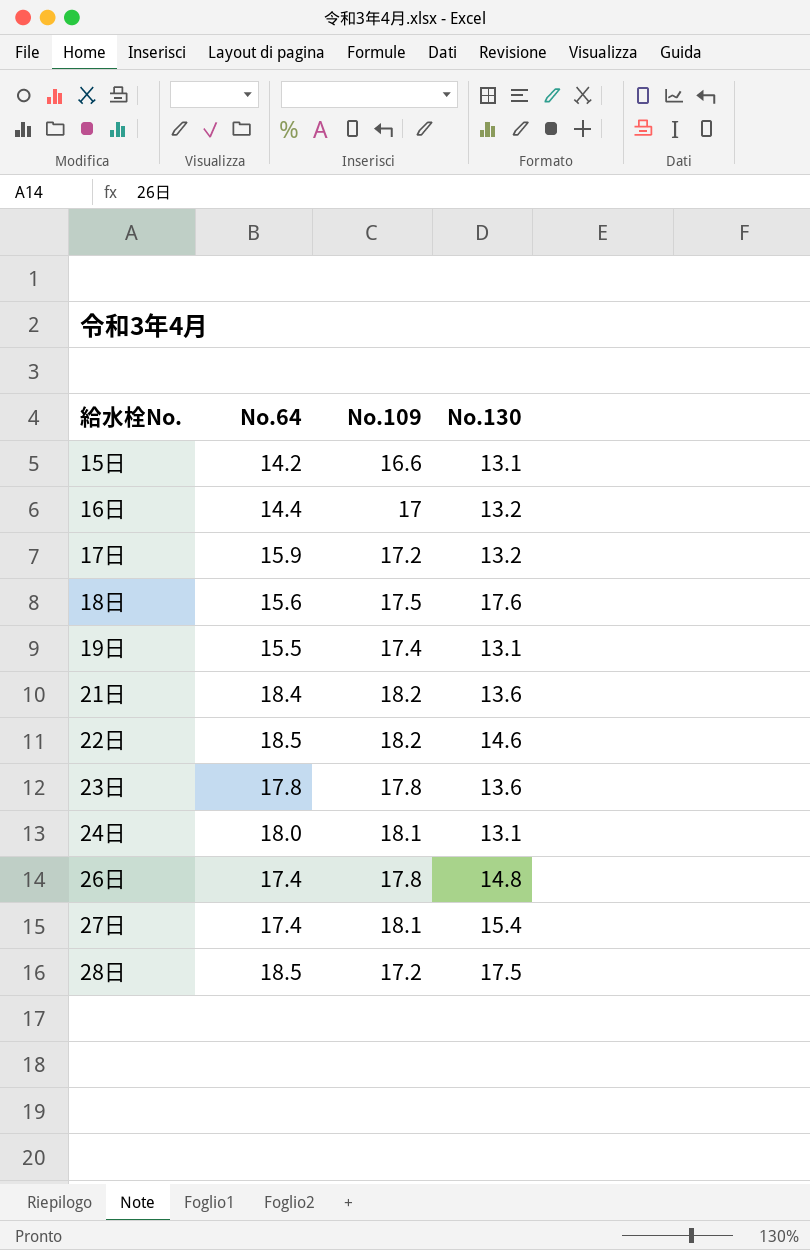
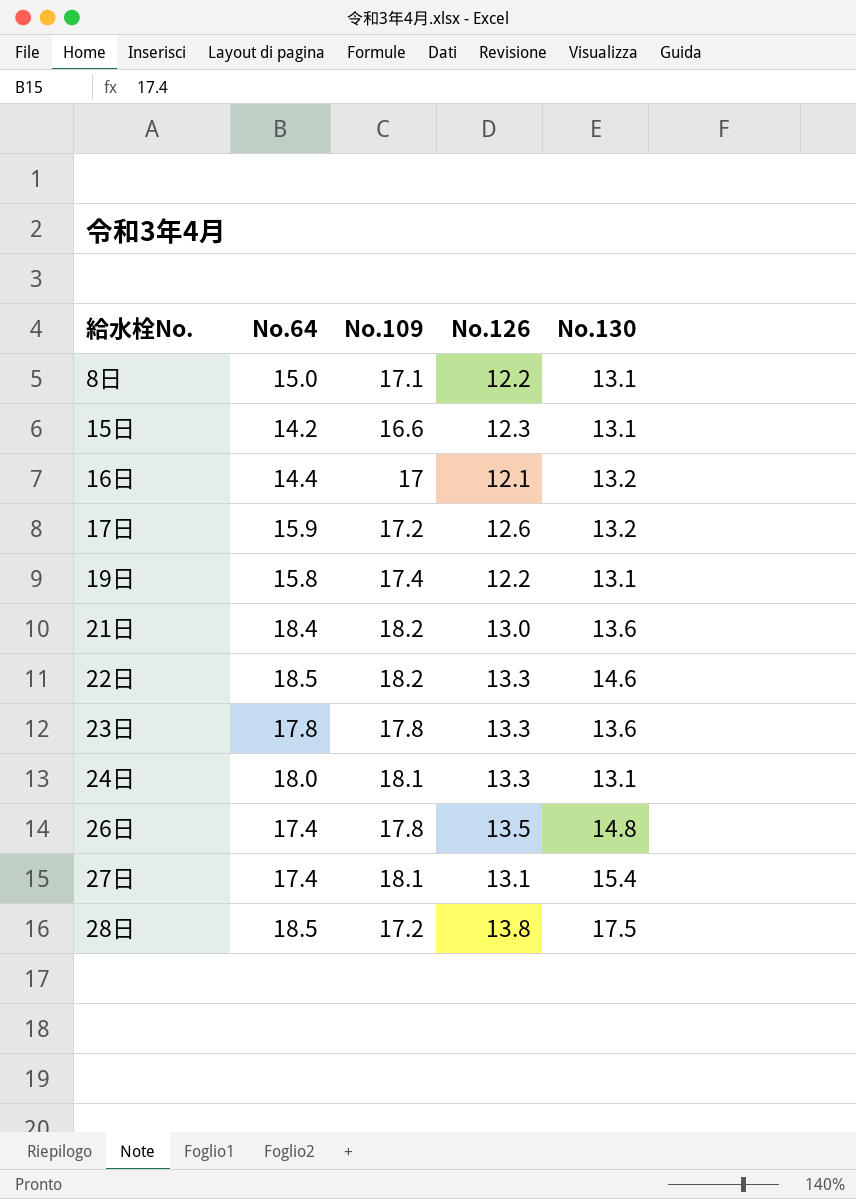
column No.126 | position: none -> 4
row 18日: 15.6 | 17.5 | 17.6 -> none
row 8日: none -> 15.0 | 17.1 | 12.2 | 13.1
19日 | No.64: 15.5 -> 15.8

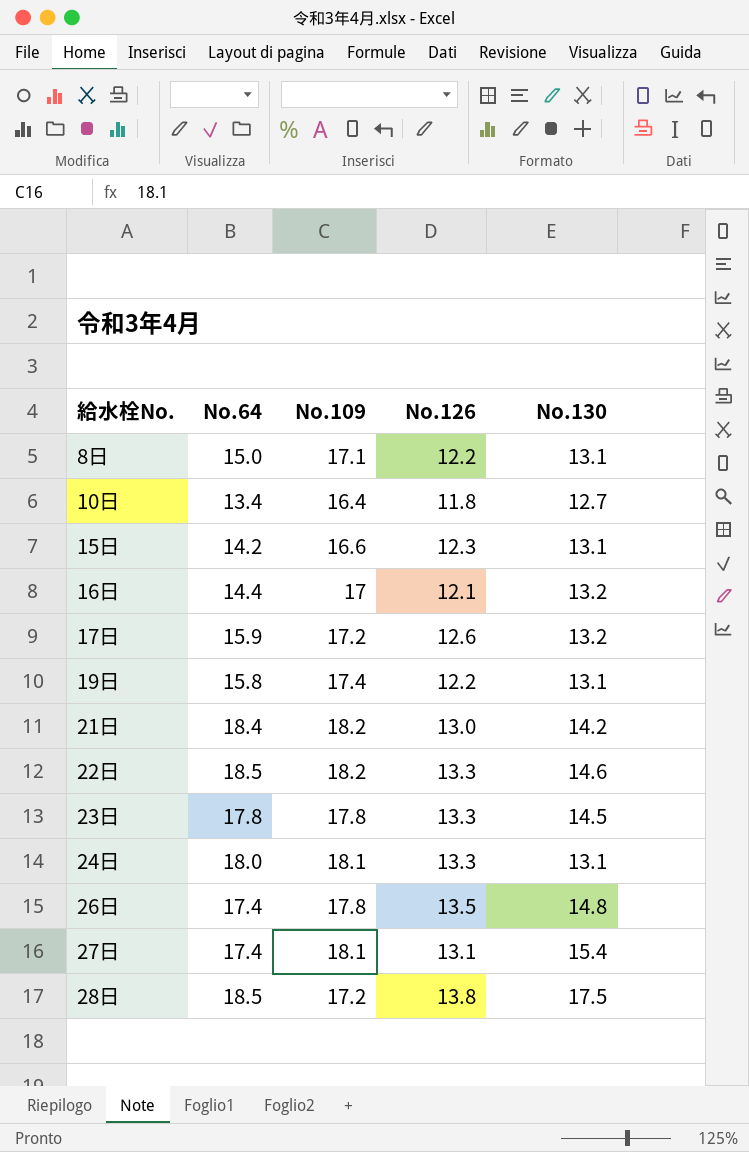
row 10日: none -> 13.4 | 16.4 | 11.8 | 12.7
21日 | No.130: 13.6 -> 14.2
23日 | No.130: 13.6 -> 14.5

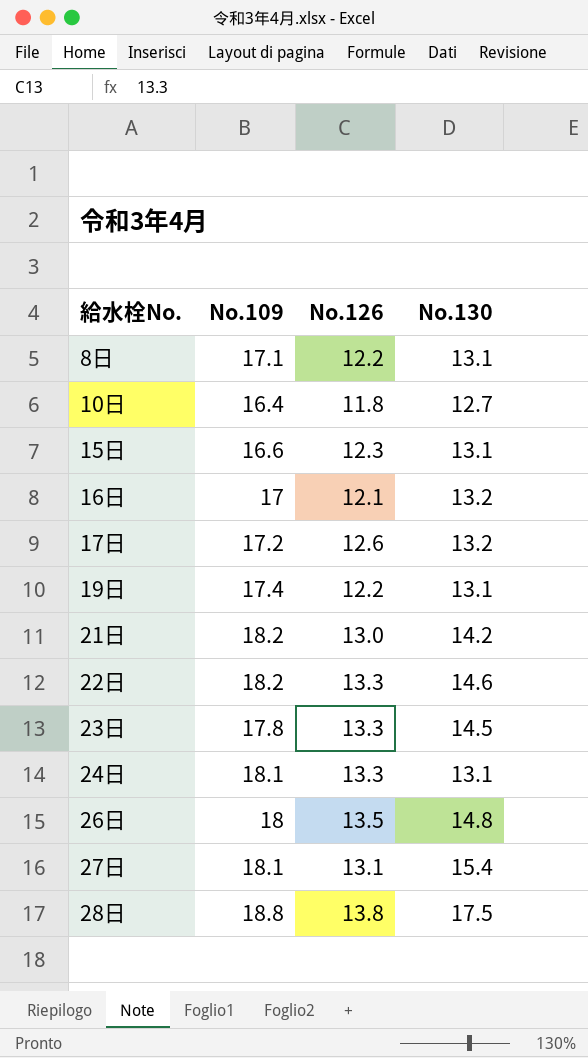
column No.64 | position: 2 -> none
26日 | No.109: 17.8 -> 18
28日 | No.109: 17.2 -> 18.8

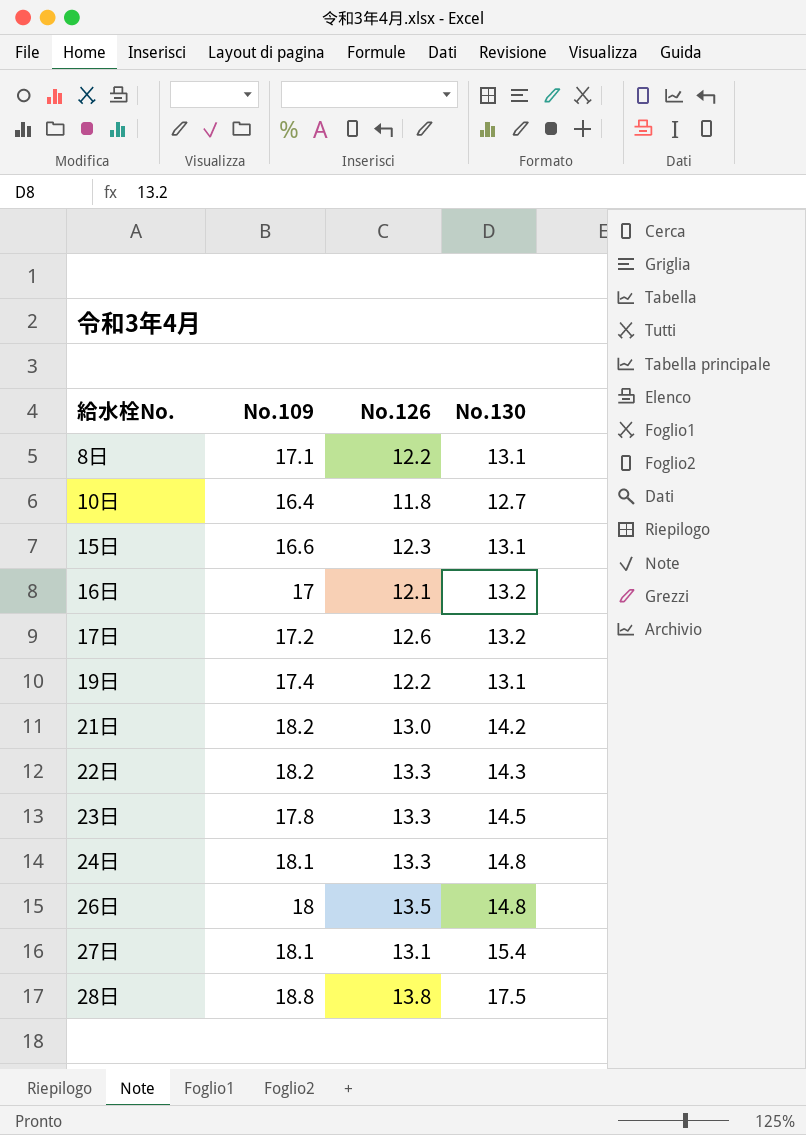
22日 | No.130: 14.6 -> 14.3
24日 | No.130: 13.1 -> 14.8

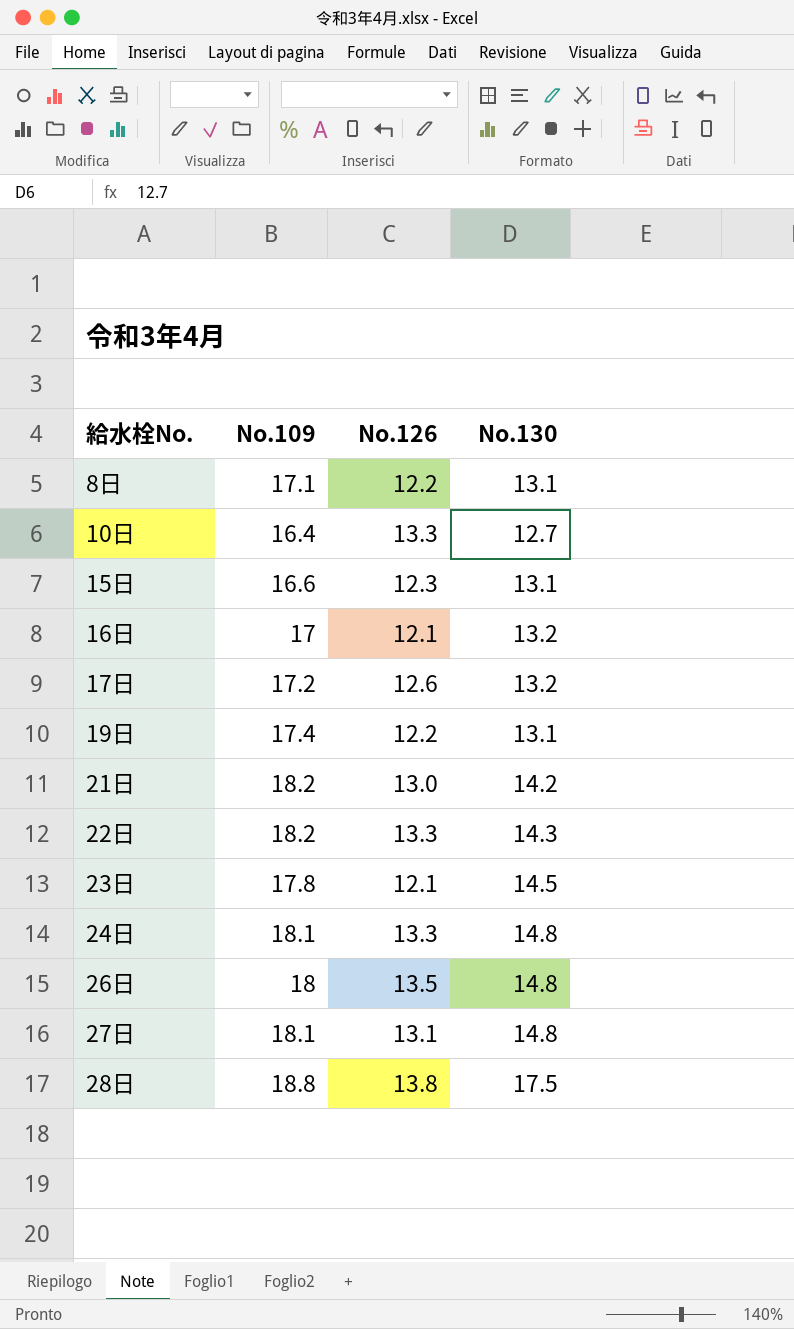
10日 | No.126: 11.8 -> 13.3
23日 | No.126: 13.3 -> 12.1
27日 | No.130: 15.4 -> 14.8

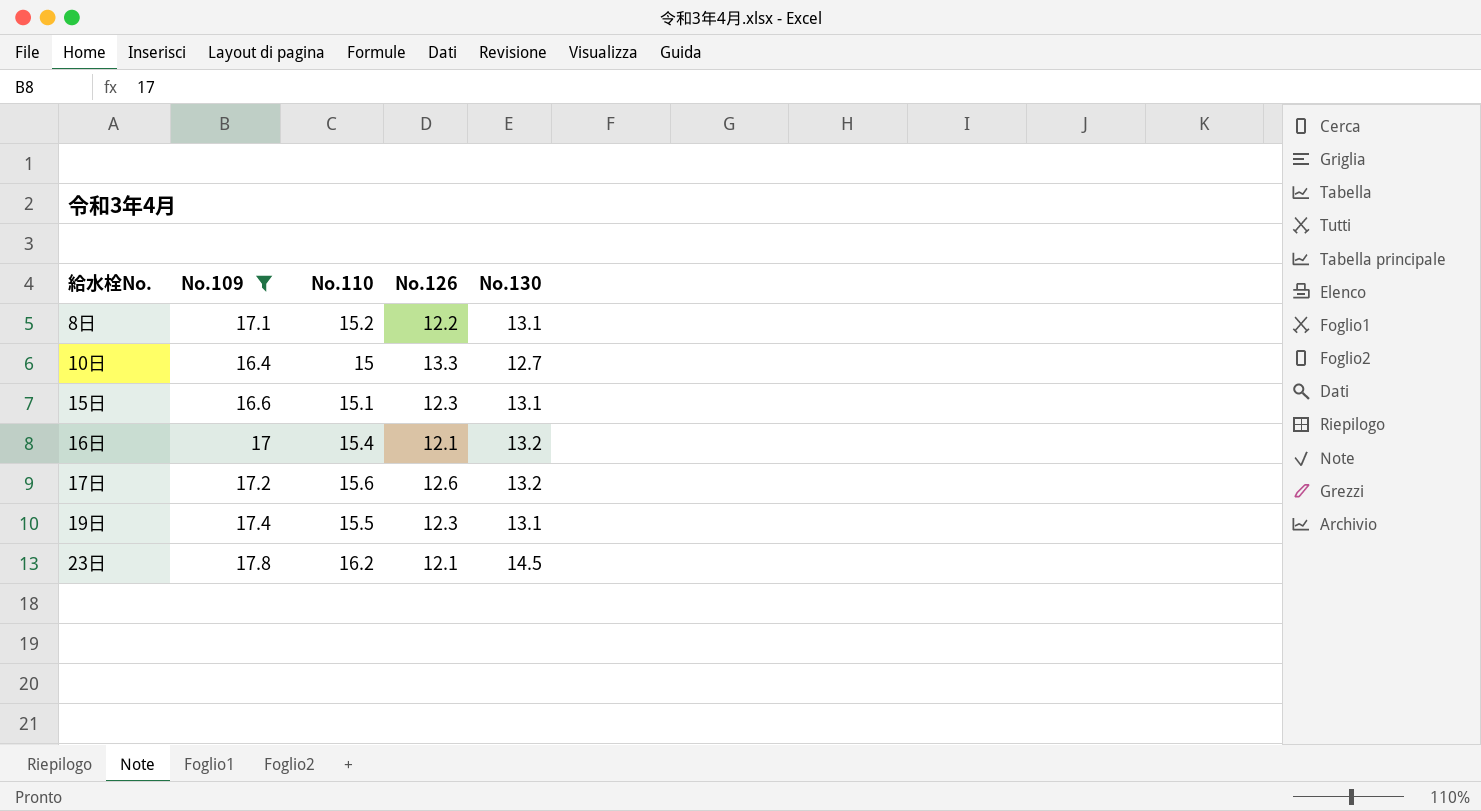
filter: none -> No.109 <= 17.8
column No.110 | position: none -> 3
19日 | No.126: 12.2 -> 12.3

